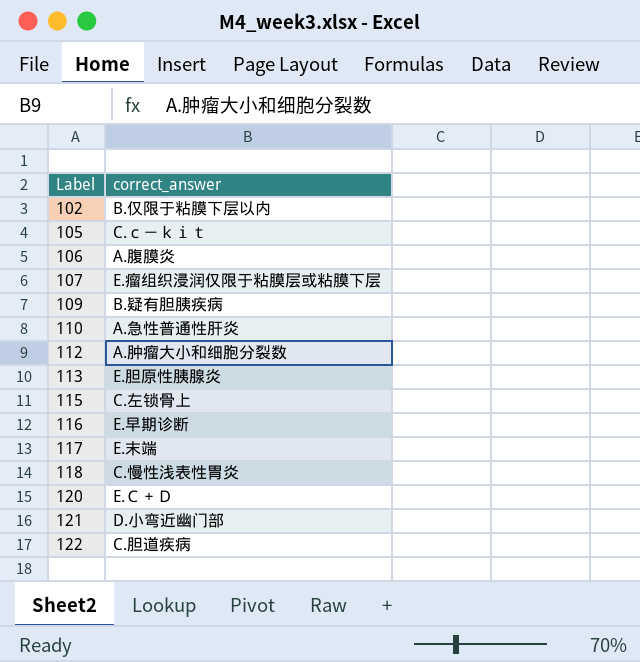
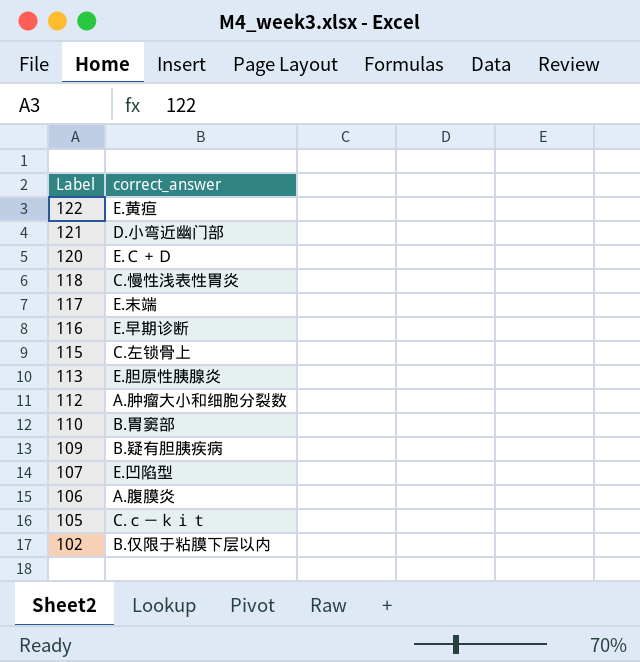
row order: Label ascending -> Label descending
122 | correct_answer: C.胆道疾病 -> E.黄疸
110 | correct_answer: A.急性普通性肝炎 -> B.胃窦部
107 | correct_answer: E.瘤组织浸润仅限于粘膜层或粘膜下层 -> E.凹陷型

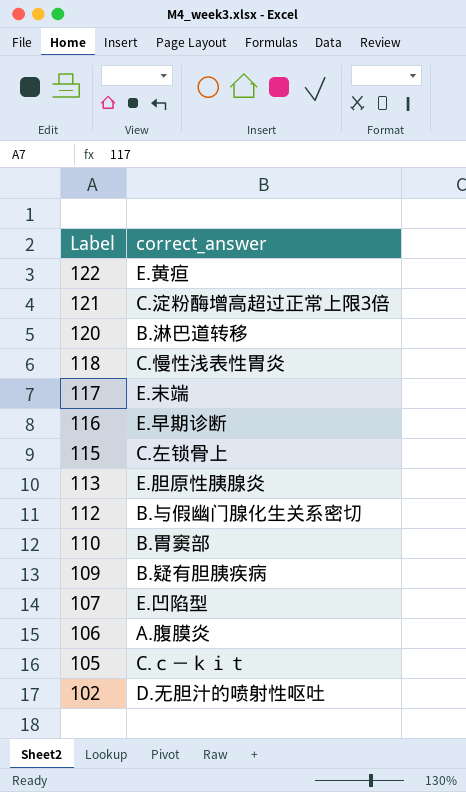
121 | correct_answer: D.小弯近幽门部 -> C.淀粉酶增高超过正常上限3倍
120 | correct_answer: E.Ｃ＋Ｄ -> B.淋巴道转移
112 | correct_answer: A.肿瘤大小和细胞分裂数 -> B.与假幽门腺化生关系密切
102 | correct_answer: B.仅限于粘膜下层以内 -> D.无胆汁的喷射性呕吐

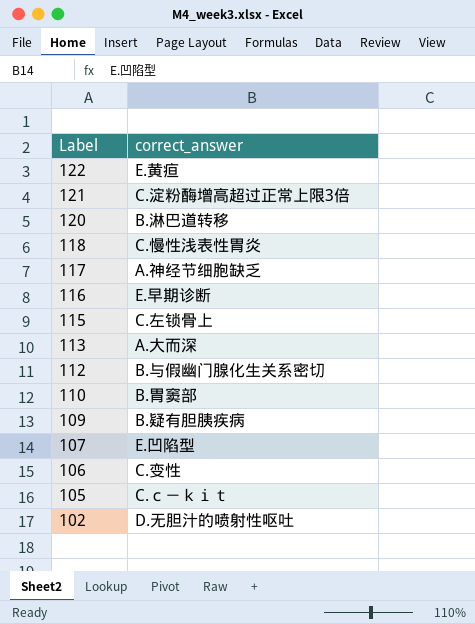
117 | correct_answer: E.末端 -> A.神经节细胞缺乏
113 | correct_answer: E.胆原性胰腺炎 -> A.大而深
106 | correct_answer: A.腹膜炎 -> C.变性

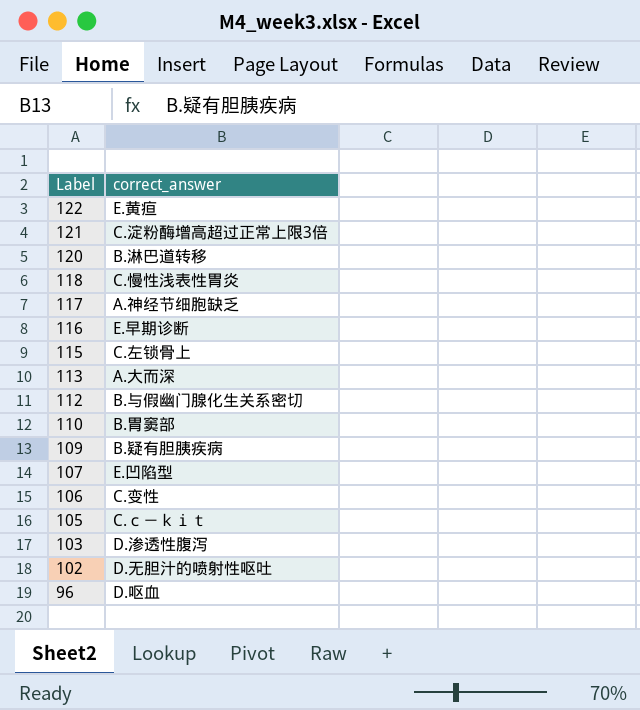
row 103: none -> D.渗透性腹泻
row 96: none -> D.呕血

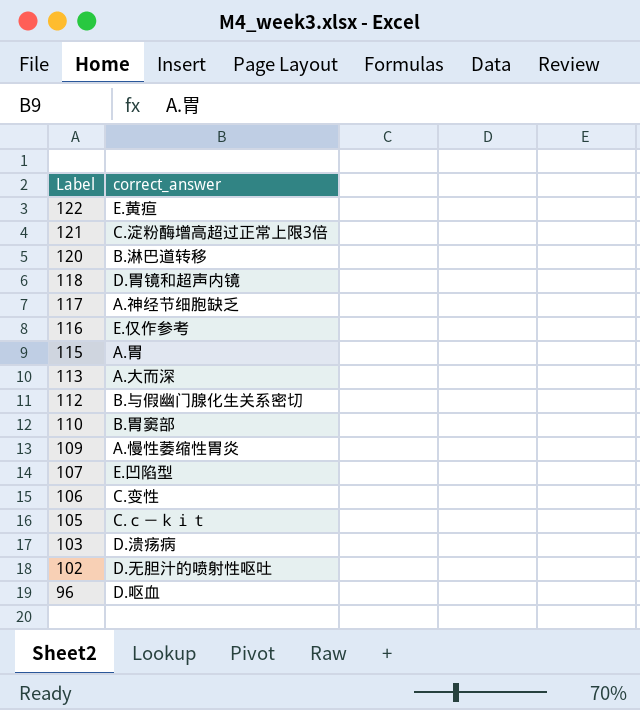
118 | correct_answer: C.慢性浅表性胃炎 -> D.胃镜和超声内镜
116 | correct_answer: E.早期诊断 -> E.仅作参考
115 | correct_answer: C.左锁骨上 -> A.胃
109 | correct_answer: B.疑有胆胰疾病 -> A.慢性萎缩性胃炎
103 | correct_answer: D.渗透性腹泻 -> D.溃疡病

